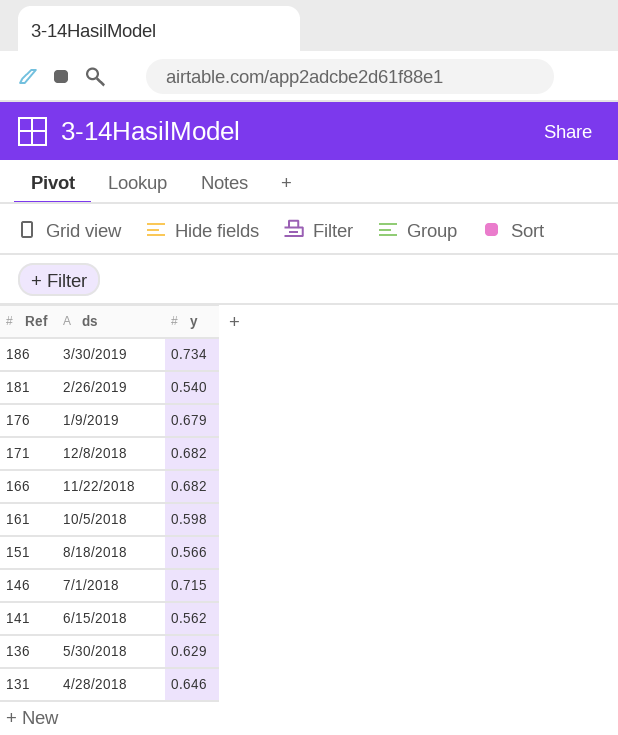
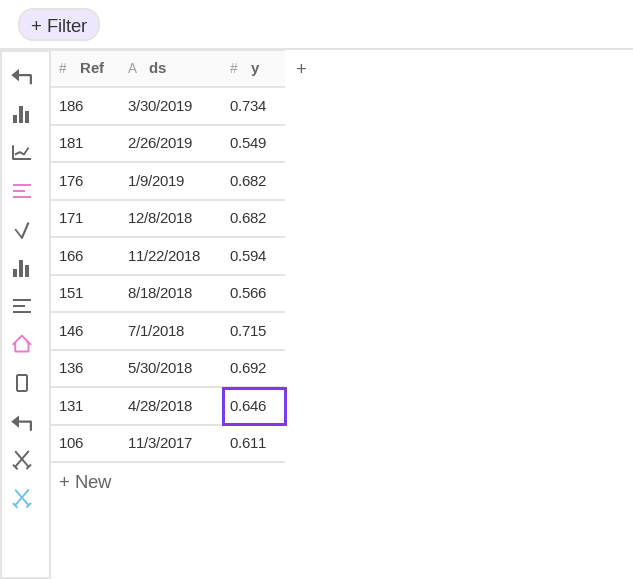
row 161: 10/5/2018 | 0.598 -> none
row 141: 6/15/2018 | 0.562 -> none
181 | y: 0.540 -> 0.549
176 | y: 0.679 -> 0.682
166 | y: 0.682 -> 0.594
136 | y: 0.629 -> 0.692
row 106: none -> 11/3/2017 | 0.611

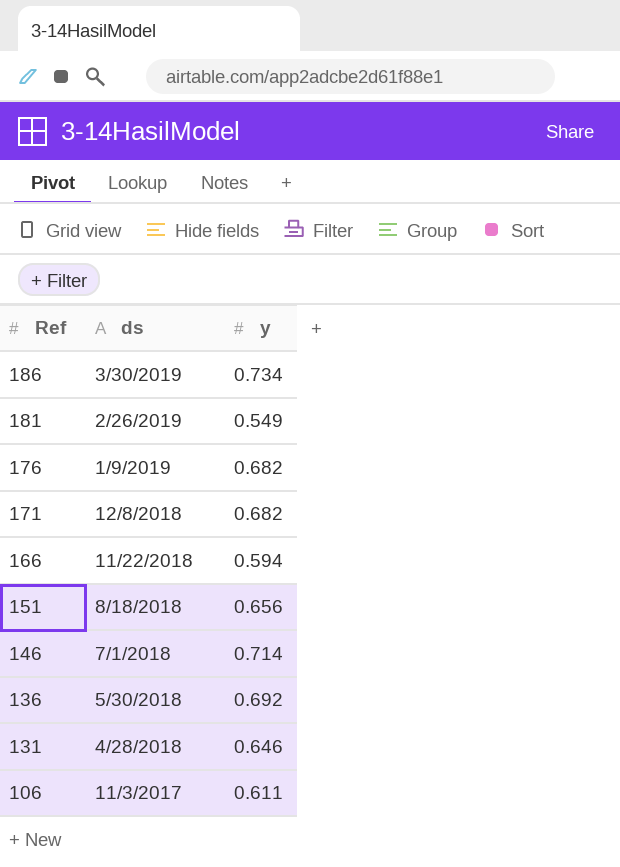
151 | y: 0.566 -> 0.656
146 | y: 0.715 -> 0.714

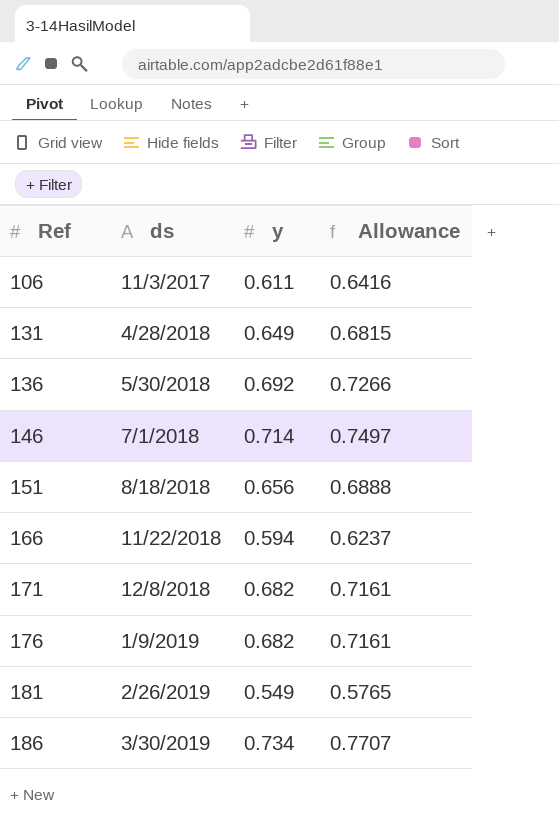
row order: Ref descending -> Ref ascending
column Allowance | formula: none -> [y] * 1.05
131 | y: 0.646 -> 0.649

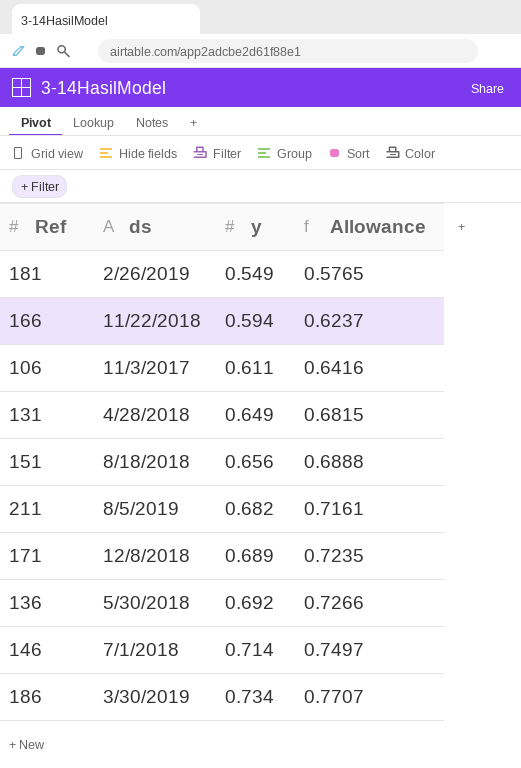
row order: Ref ascending -> y ascending
row 176: 1/9/2019 | 0.682 | 0.7161 -> none
row 211: none -> 8/5/2019 | 0.682 | 0.7161
171 | y: 0.682 -> 0.689
171 | Allowance: 0.7161 -> 0.7235

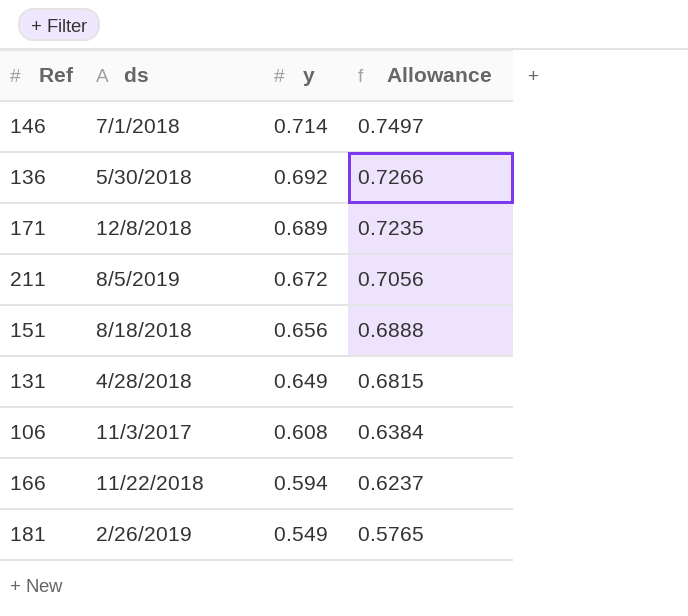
row order: y ascending -> y descending
row 186: 3/30/2019 | 0.734 | 0.7707 -> none
211 | y: 0.682 -> 0.672
211 | Allowance: 0.7161 -> 0.7056
106 | y: 0.611 -> 0.608
106 | Allowance: 0.6416 -> 0.6384

